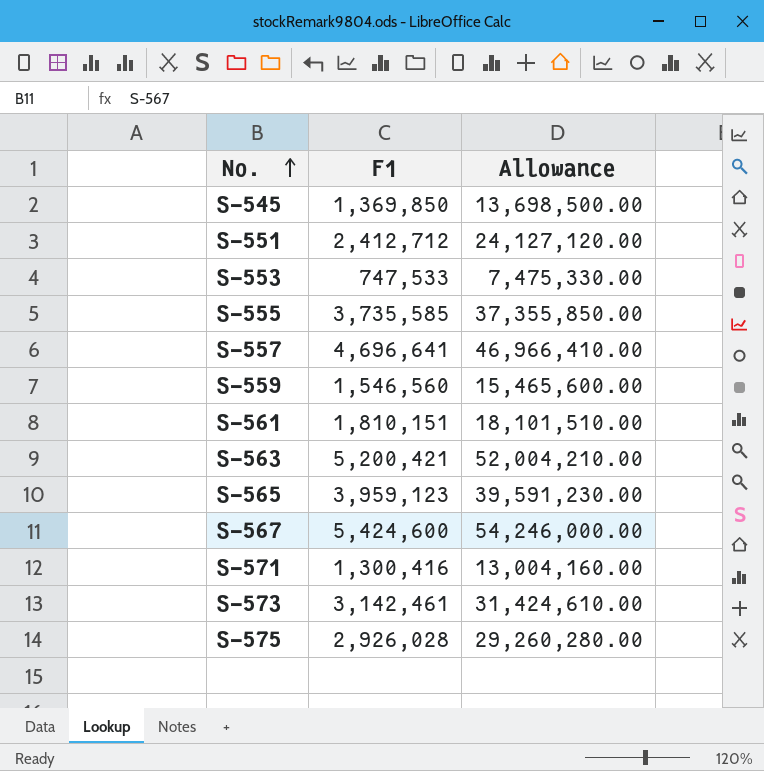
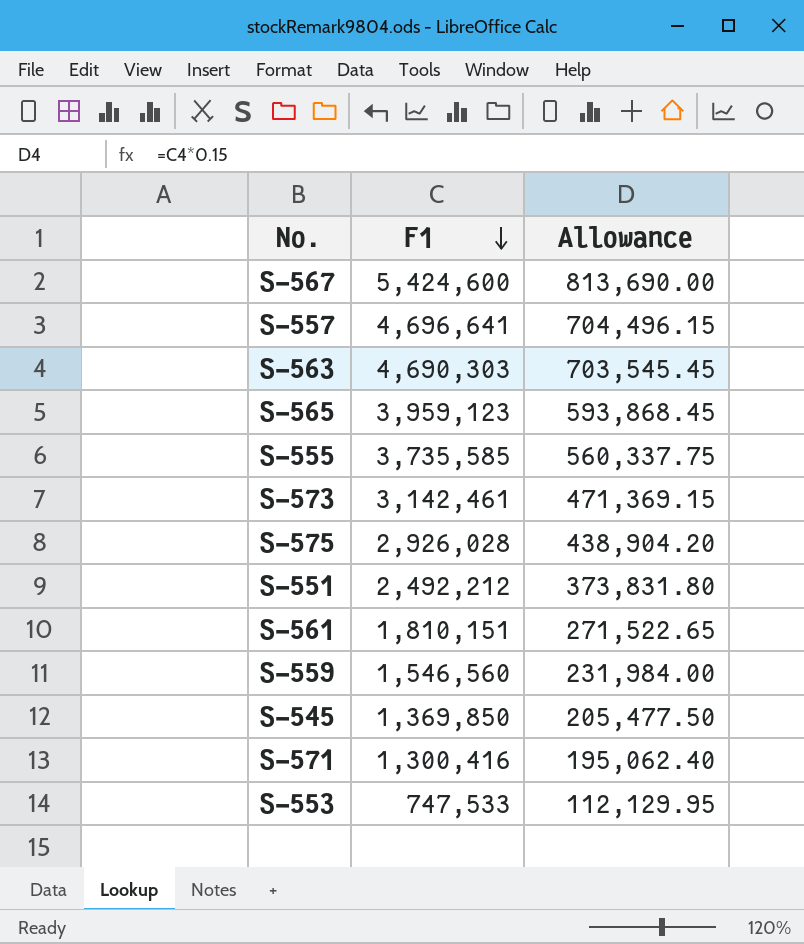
row order: No. ascending -> F1 descending
column Allowance | formula: [F1] * 10 -> [F1] * 0.15
S-563 | F1: 5,200,421 -> 4,690,303
S-551 | F1: 2,412,712 -> 2,492,212

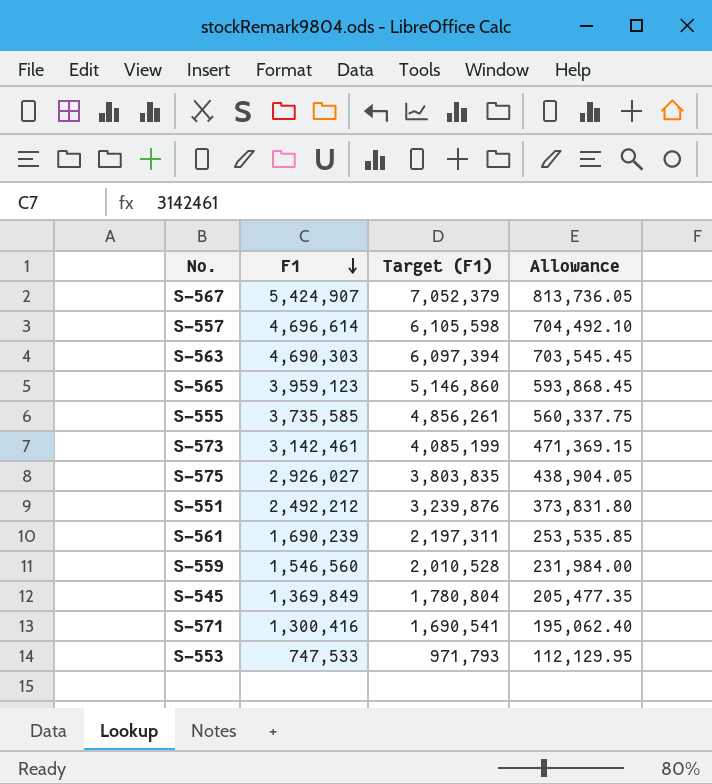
column Target (F1) | formula: none -> [F1] * 1.3
S-567 | F1: 5,424,600 -> 5,424,907
S-567 | Allowance: 813,690.00 -> 813,736.05
S-557 | F1: 4,696,641 -> 4,696,614
S-557 | Allowance: 704,496.15 -> 704,492.10
S-575 | F1: 2,926,028 -> 2,926,027
S-575 | Allowance: 438,904.20 -> 438,904.05
S-561 | F1: 1,810,151 -> 1,690,239
S-561 | Allowance: 271,522.65 -> 253,535.85
S-545 | F1: 1,369,850 -> 1,369,849
S-545 | Allowance: 205,477.50 -> 205,477.35

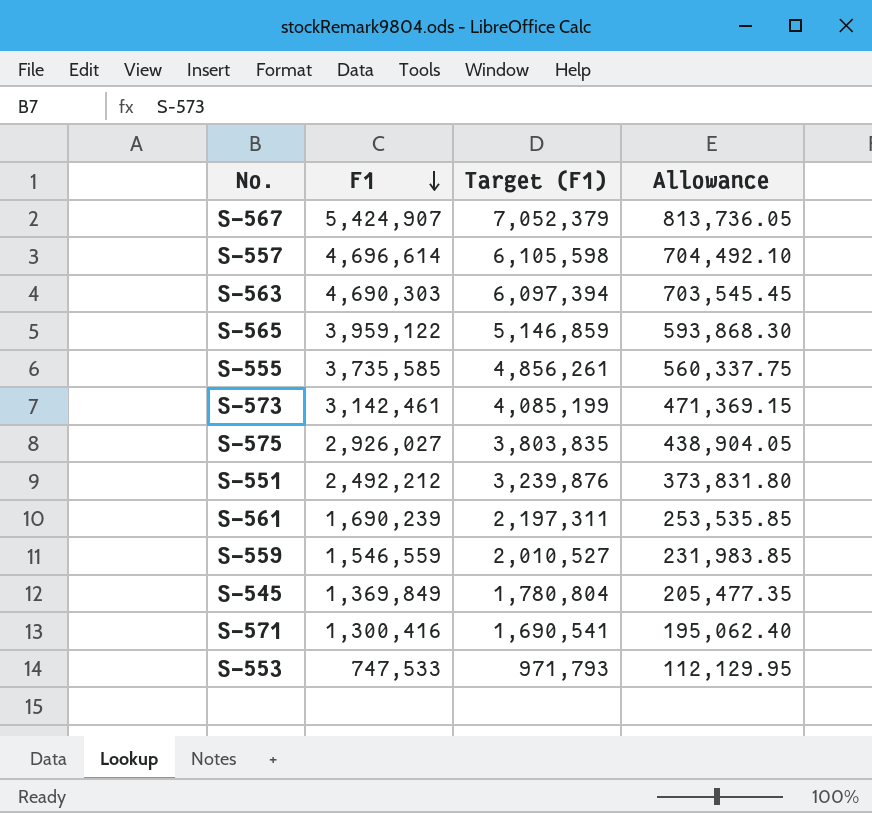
S-565 | F1: 3,959,123 -> 3,959,122
S-565 | Target (F1): 5,146,860 -> 5,146,859
S-565 | Allowance: 593,868.45 -> 593,868.30
S-559 | F1: 1,546,560 -> 1,546,559
S-559 | Target (F1): 2,010,528 -> 2,010,527
S-559 | Allowance: 231,984.00 -> 231,983.85

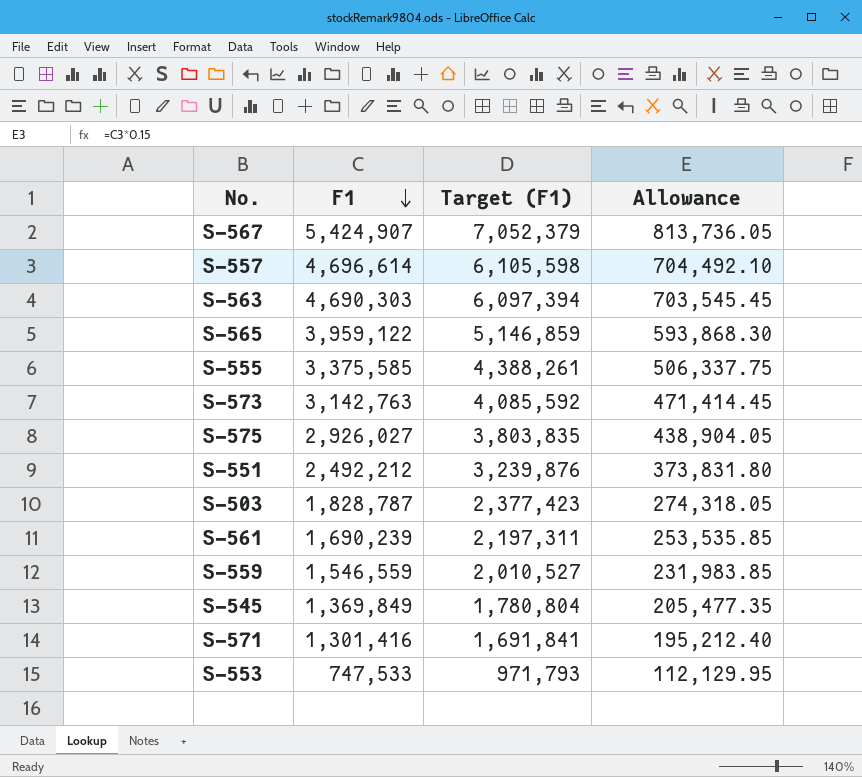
S-555 | F1: 3,735,585 -> 3,375,585
S-555 | Target (F1): 4,856,261 -> 4,388,261
S-555 | Allowance: 560,337.75 -> 506,337.75
S-573 | F1: 3,142,461 -> 3,142,763
S-573 | Target (F1): 4,085,199 -> 4,085,592
S-573 | Allowance: 471,369.15 -> 471,414.45
row S-503: none -> 1,828,787 | 2,377,423 | 274,318.05
S-571 | F1: 1,300,416 -> 1,301,416
S-571 | Target (F1): 1,690,541 -> 1,691,841
S-571 | Allowance: 195,062.40 -> 195,212.40

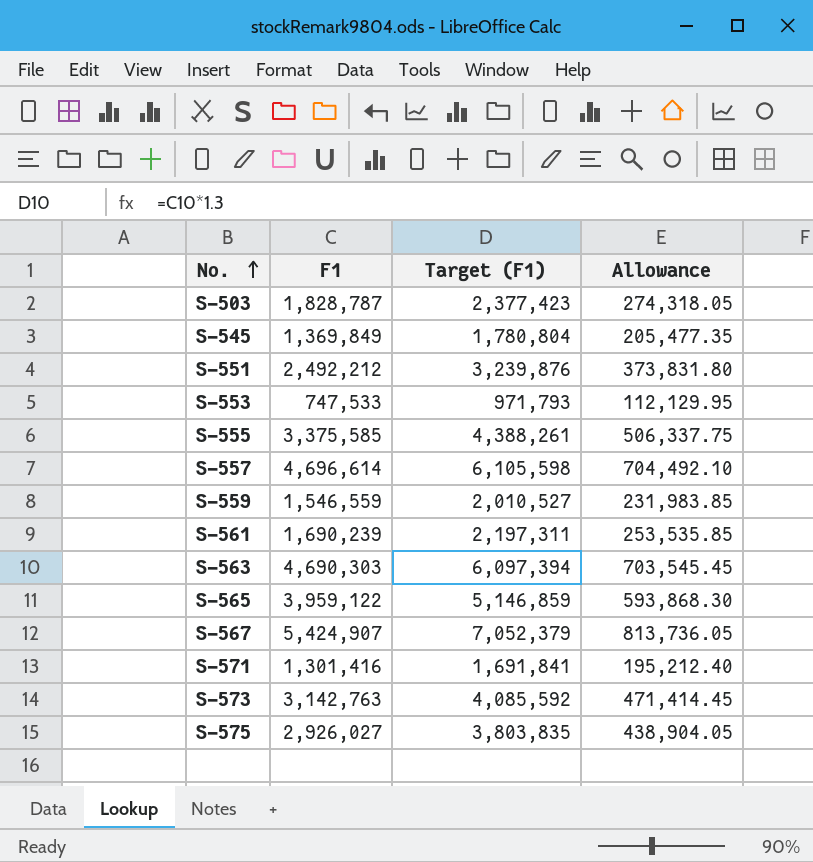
row order: F1 descending -> No. ascending

